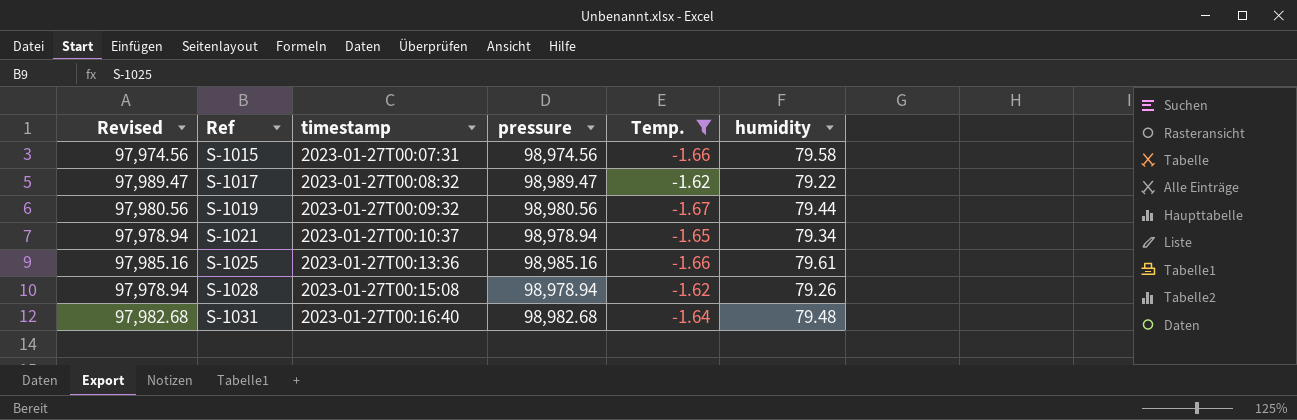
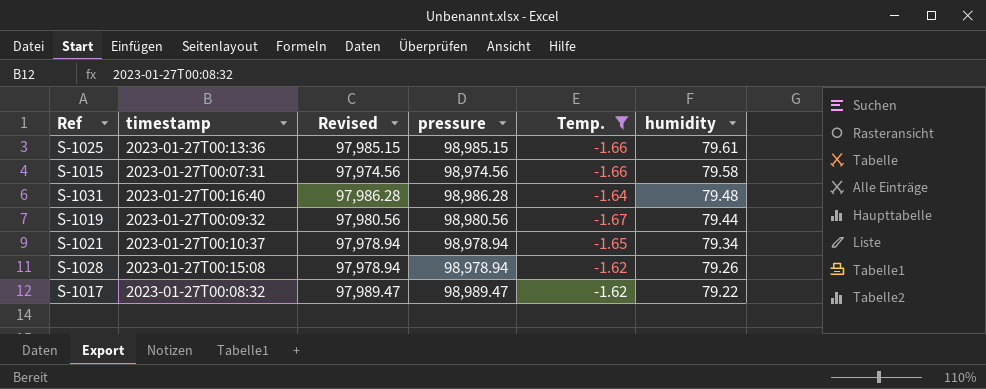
row order: Ref ascending -> humidity descending
column Revised | position: 1 -> 3
S-1025 | Revised: 97,985.16 -> 97,985.15
S-1025 | pressure: 98,985.16 -> 98,985.15
S-1031 | Revised: 97,982.68 -> 97,986.28
S-1031 | pressure: 98,982.68 -> 98,986.28

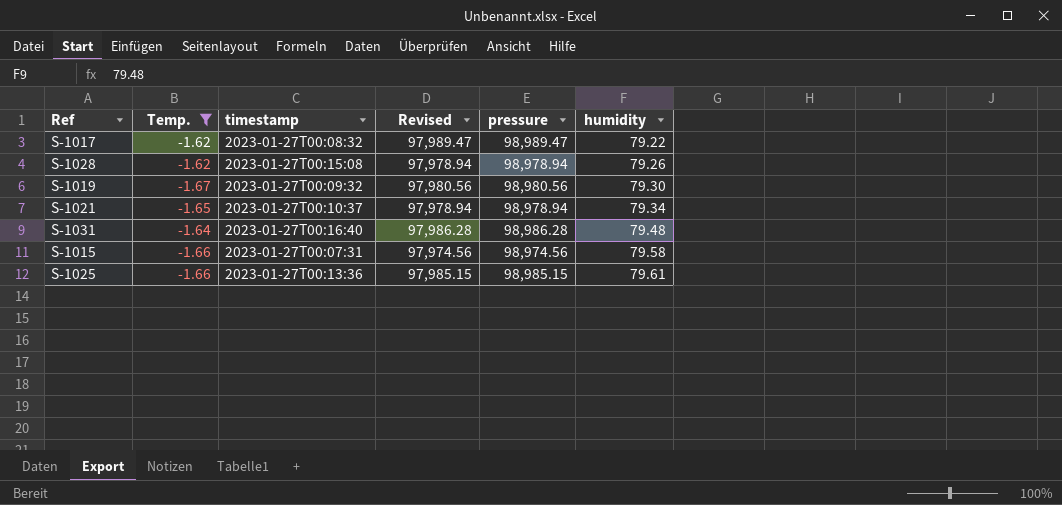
row order: humidity descending -> humidity ascending
column Temp. | position: 5 -> 2
S-1019 | humidity: 79.44 -> 79.30

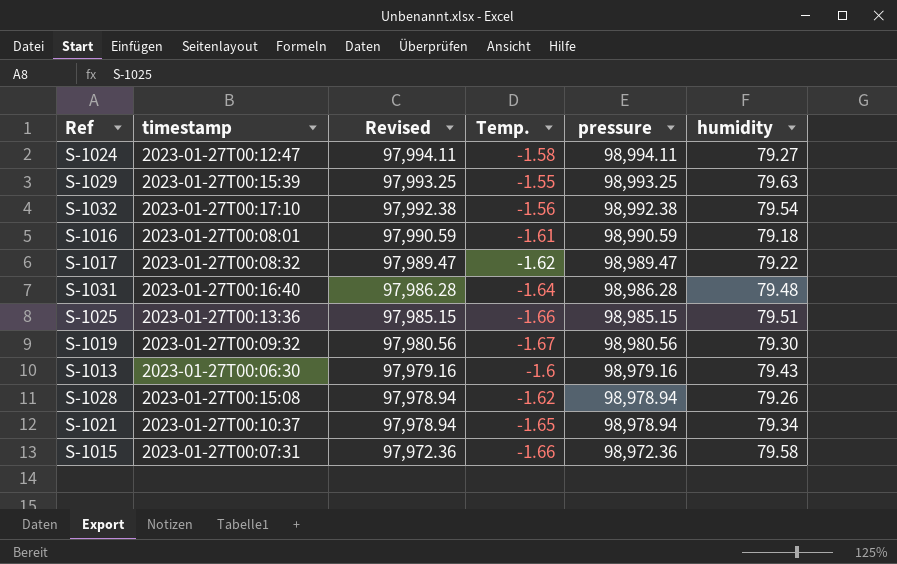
filter: Temp. <= -1.62 -> none
row order: humidity ascending -> Revised descending
column Temp. | position: 2 -> 4
S-1025 | humidity: 79.61 -> 79.51
S-1015 | Revised: 97,974.56 -> 97,972.36
S-1015 | pressure: 98,974.56 -> 98,972.36

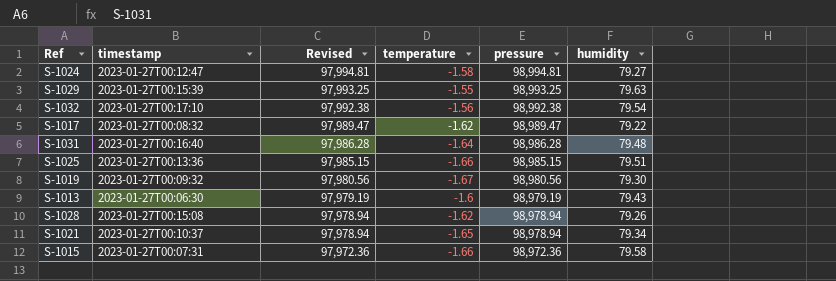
column name: Temp. -> temperature
row S-1016: 2023-01-27T00:08:01 | 97,990.59 | -1.61 | 98,990.59 | 79.18 -> none
S-1024 | Revised: 97,994.11 -> 97,994.81
S-1024 | pressure: 98,994.11 -> 98,994.81
S-1013 | Revised: 97,979.16 -> 97,979.19
S-1013 | pressure: 98,979.16 -> 98,979.19

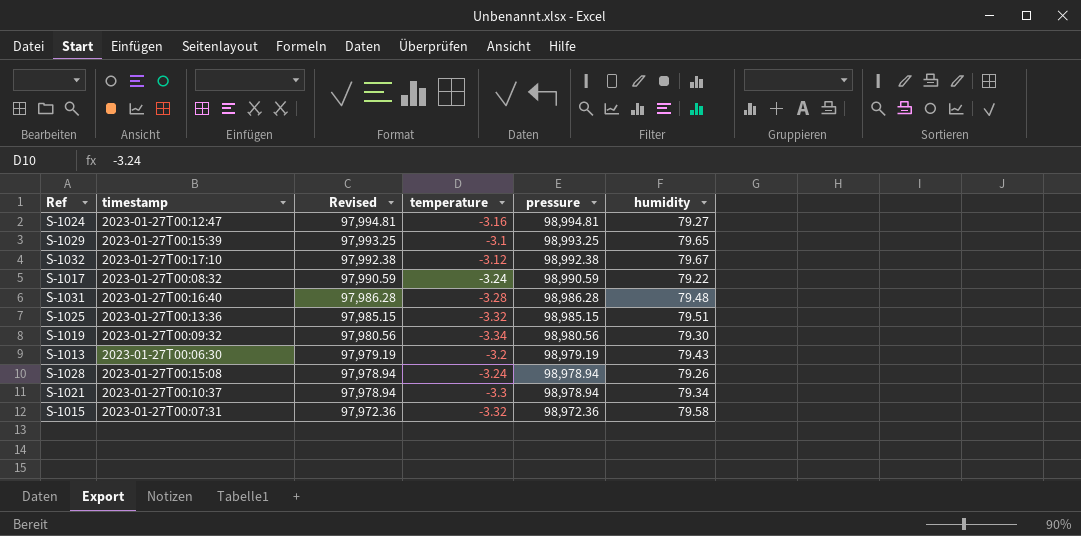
S-1024 | temperature: -1.58 -> -3.16
S-1029 | temperature: -1.55 -> -3.1
S-1029 | humidity: 79.63 -> 79.65
S-1032 | temperature: -1.56 -> -3.12
S-1032 | humidity: 79.54 -> 79.67
S-1017 | Revised: 97,989.47 -> 97,990.59
S-1017 | temperature: -1.62 -> -3.24
S-1017 | pressure: 98,989.47 -> 98,990.59
S-1031 | temperature: -1.64 -> -3.28
S-1025 | temperature: -1.66 -> -3.32
S-1019 | temperature: -1.67 -> -3.34
S-1013 | temperature: -1.6 -> -3.2
S-1028 | temperature: -1.62 -> -3.24
S-1021 | temperature: -1.65 -> -3.3
S-1015 | temperature: -1.66 -> -3.32

